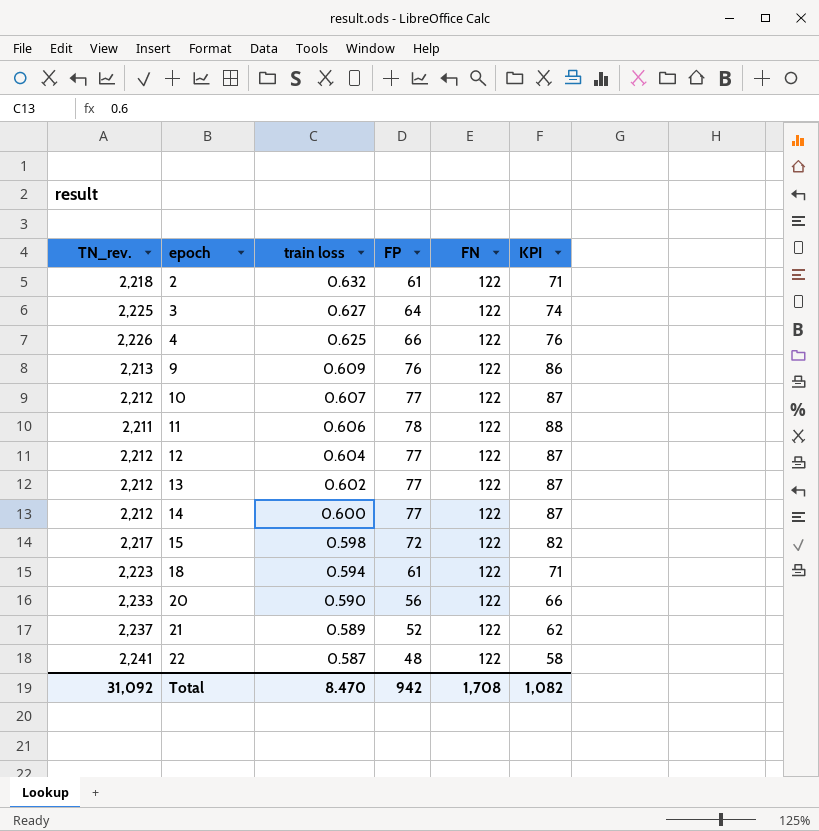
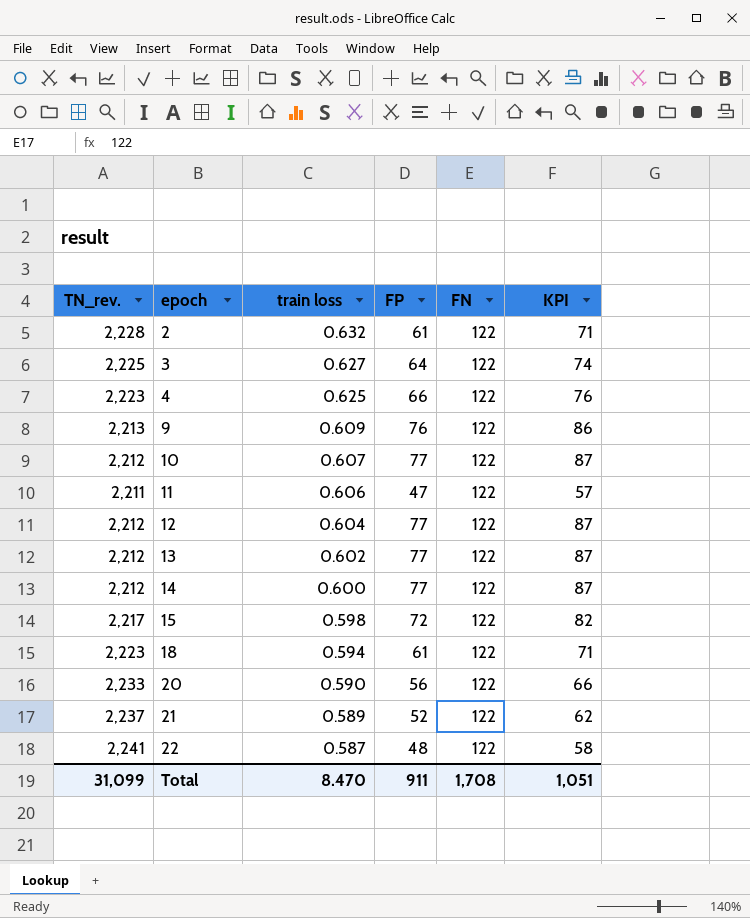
2 | TN_rev.: 2,218 -> 2,228
4 | TN_rev.: 2,226 -> 2,223
11 | FP: 78 -> 47
11 | KPI: 88 -> 57
Total | TN_rev.: 31,092 -> 31,099
Total | FP: 942 -> 911
Total | KPI: 1,082 -> 1,051

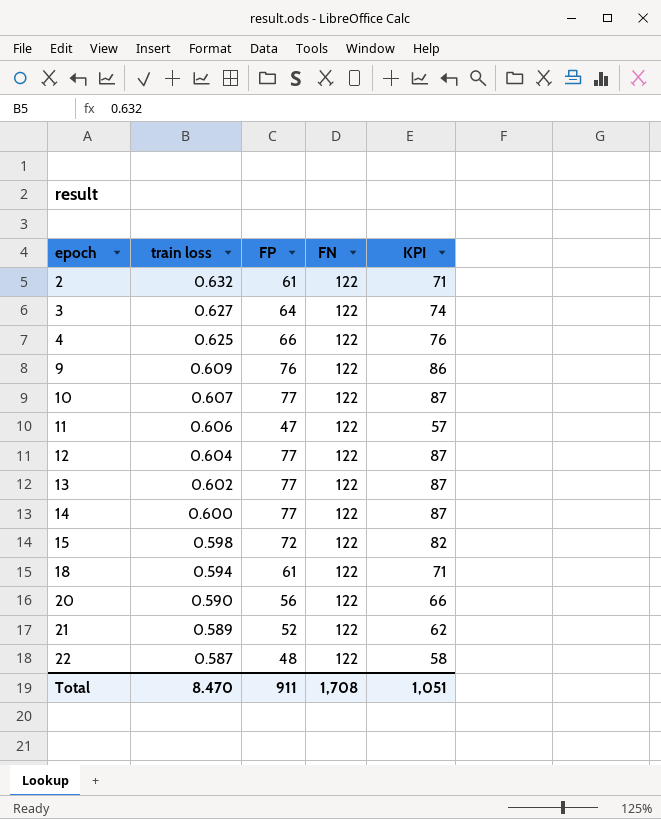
column TN_rev. | position: 1 -> none

